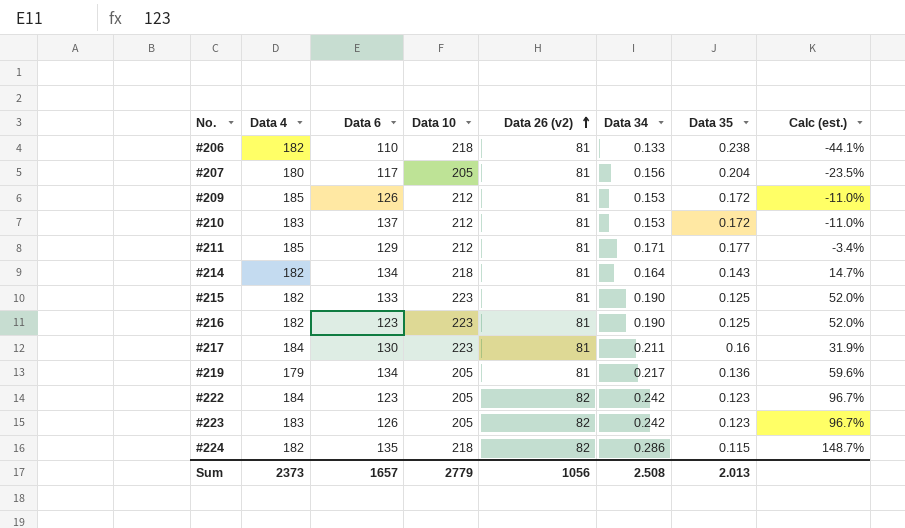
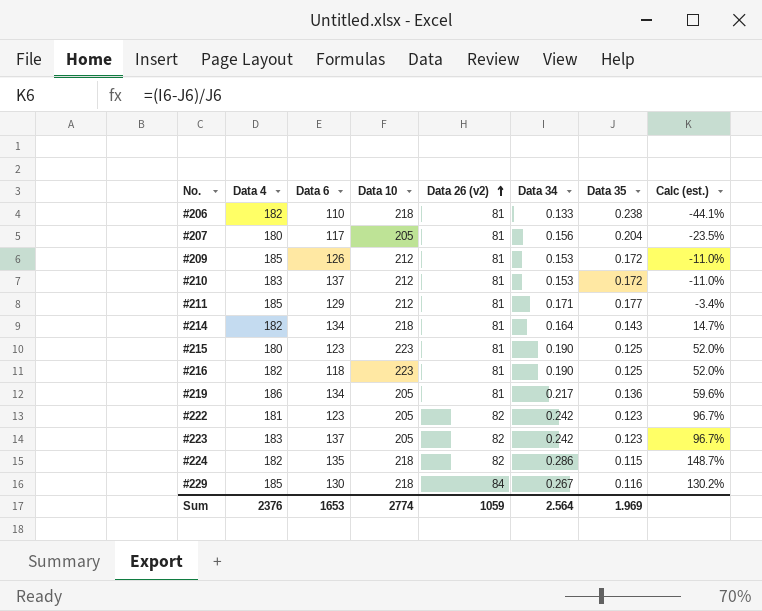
row #217: 184 | 130 | 223 | 81 | 0.211 | 0.16 | 31.9% -> none
#215 | Data 4: 182 -> 180
#215 | Data 6: 133 -> 123
#216 | Data 6: 123 -> 118
#219 | Data 4: 179 -> 186
#222 | Data 4: 184 -> 181
#223 | Data 6: 126 -> 137
row #229: none -> 185 | 130 | 218 | 84 | 0.267 | 0.116 | 130.2%
Sum | Data 4: 2373 -> 2376
Sum | Data 6: 1657 -> 1653
Sum | Data 10: 2779 -> 2774
Sum | Data 26 (v2): 1056 -> 1059
Sum | Data 34: 2.508 -> 2.564
Sum | Data 35: 2.013 -> 1.969

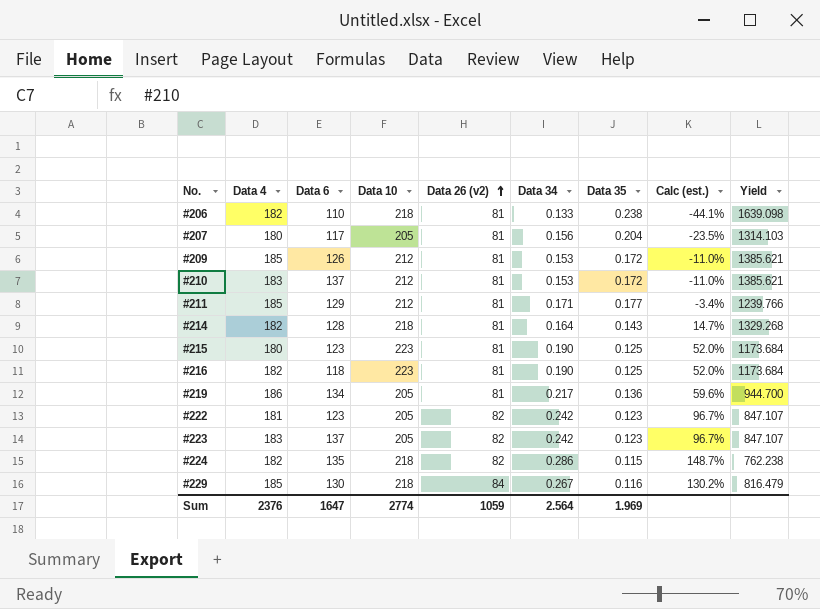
column Yield | formula: none -> [Data 10] / [Data 34]
#214 | Data 6: 134 -> 128
Sum | Data 6: 1653 -> 1647

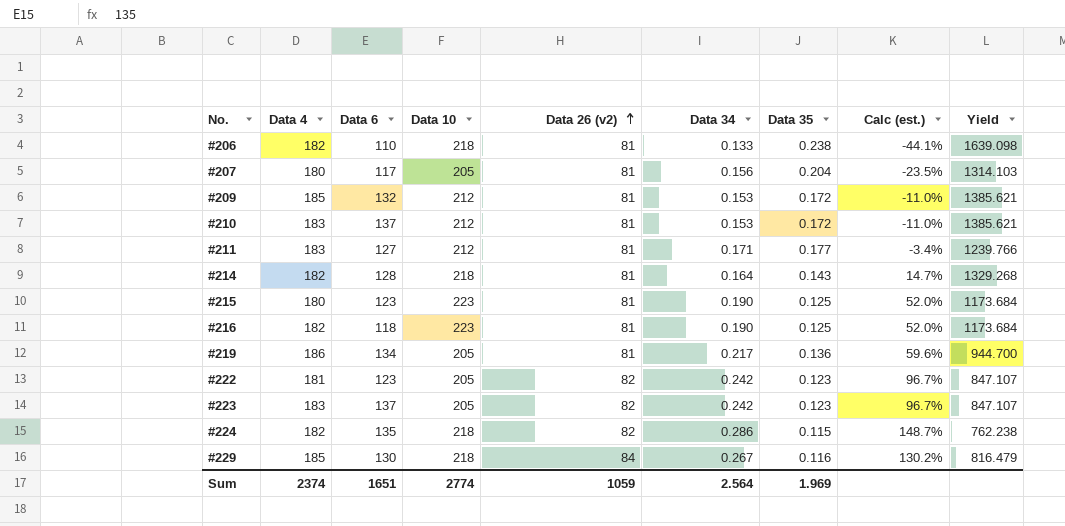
#209 | Data 6: 126 -> 132
#211 | Data 4: 185 -> 183
#211 | Data 6: 129 -> 127
Sum | Data 4: 2376 -> 2374
Sum | Data 6: 1647 -> 1651

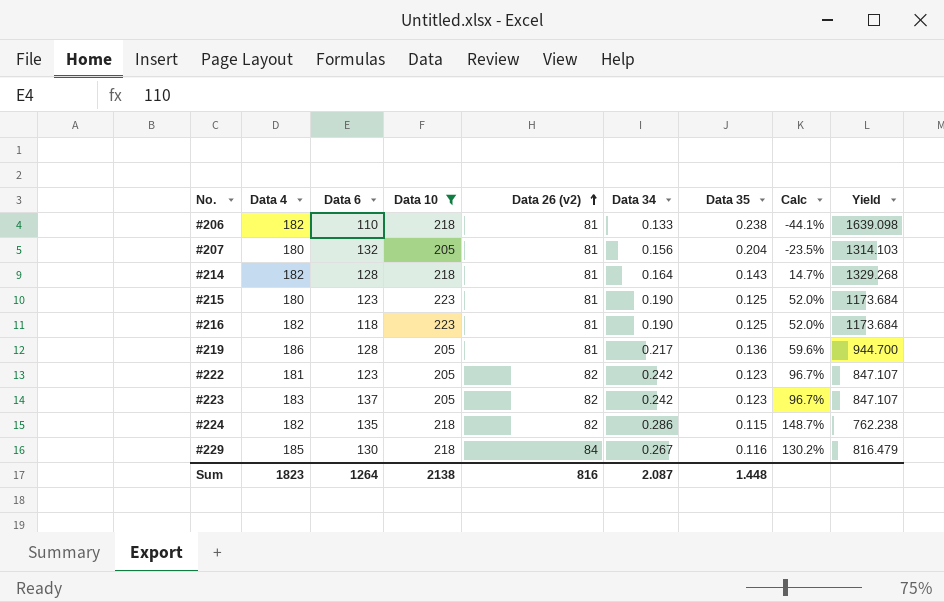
filter: none -> Data 10 != 212
column name: Calc (est.) -> Calc
#207 | Data 6: 117 -> 132
#219 | Data 6: 134 -> 128
Sum | Data 4: 2374 -> 1823
Sum | Data 6: 1651 -> 1264
Sum | Data 10: 2774 -> 2138
Sum | Data 26 (v2): 1059 -> 816
Sum | Data 34: 2.564 -> 2.087
Sum | Data 35: 1.969 -> 1.448

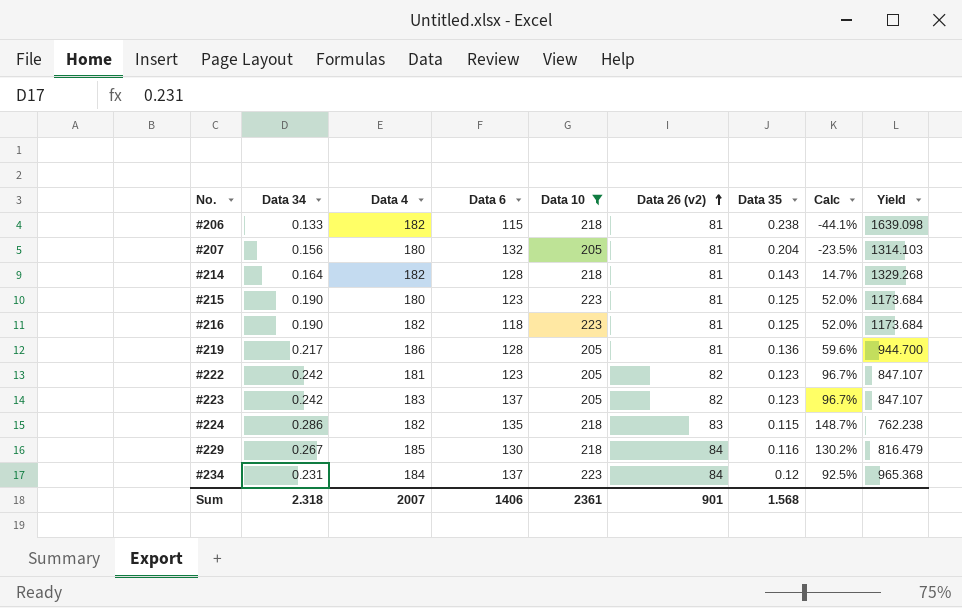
column Data 34 | position: 6 -> 2
#206 | Data 6: 110 -> 115
#224 | Data 26 (v2): 82 -> 83
row #234: none -> 0.231 | 184 | 137 | 223 | 84 | 0.12 | 92.5% | 965.368
Sum | Data 34: 2.087 -> 2.318
Sum | Data 4: 1823 -> 2007
Sum | Data 6: 1264 -> 1406
Sum | Data 10: 2138 -> 2361
Sum | Data 26 (v2): 816 -> 901
Sum | Data 35: 1.448 -> 1.568

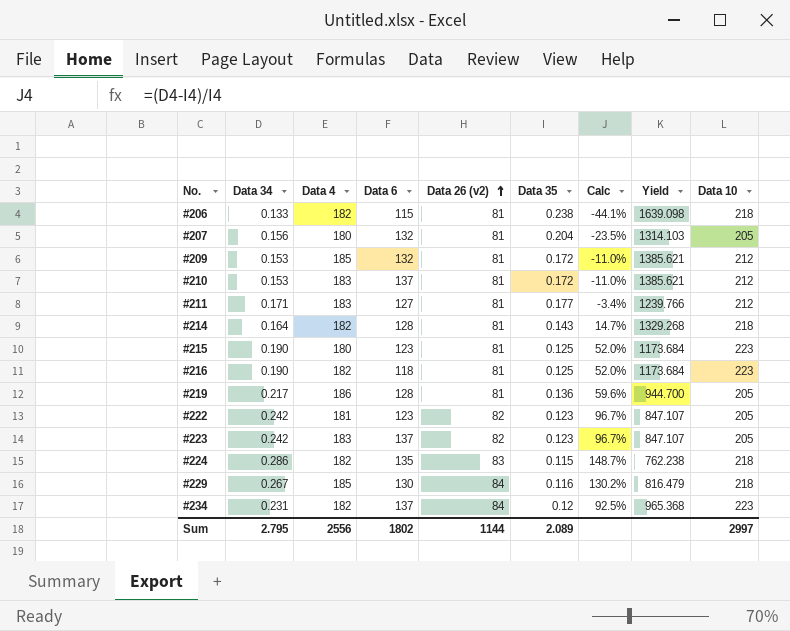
filter: Data 10 != 212 -> none
column Data 10 | position: 5 -> 9
#234 | Data 4: 184 -> 182
Sum | Data 34: 2.318 -> 2.795
Sum | Data 4: 2007 -> 2556
Sum | Data 6: 1406 -> 1802
Sum | Data 26 (v2): 901 -> 1144
Sum | Data 35: 1.568 -> 2.089
Sum | Data 10: 2361 -> 2997

